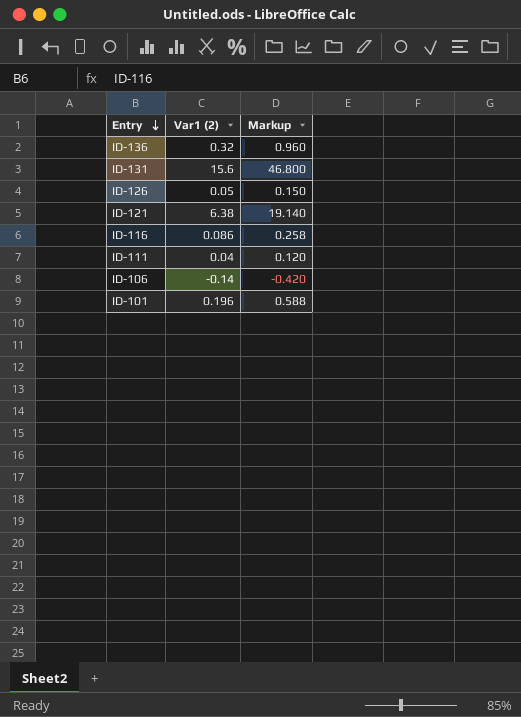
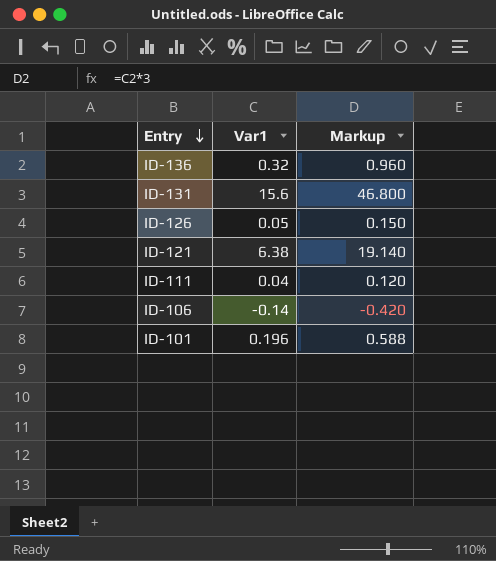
column name: Var1 (2) -> Var1
row ID-116: 0.086 | 0.258 -> none

